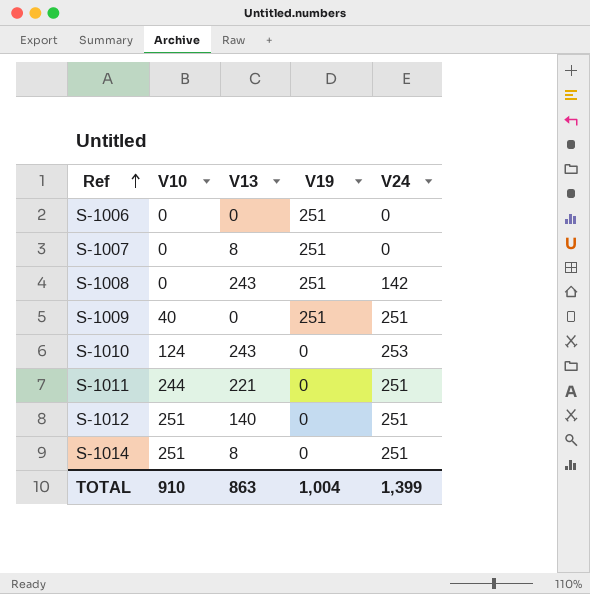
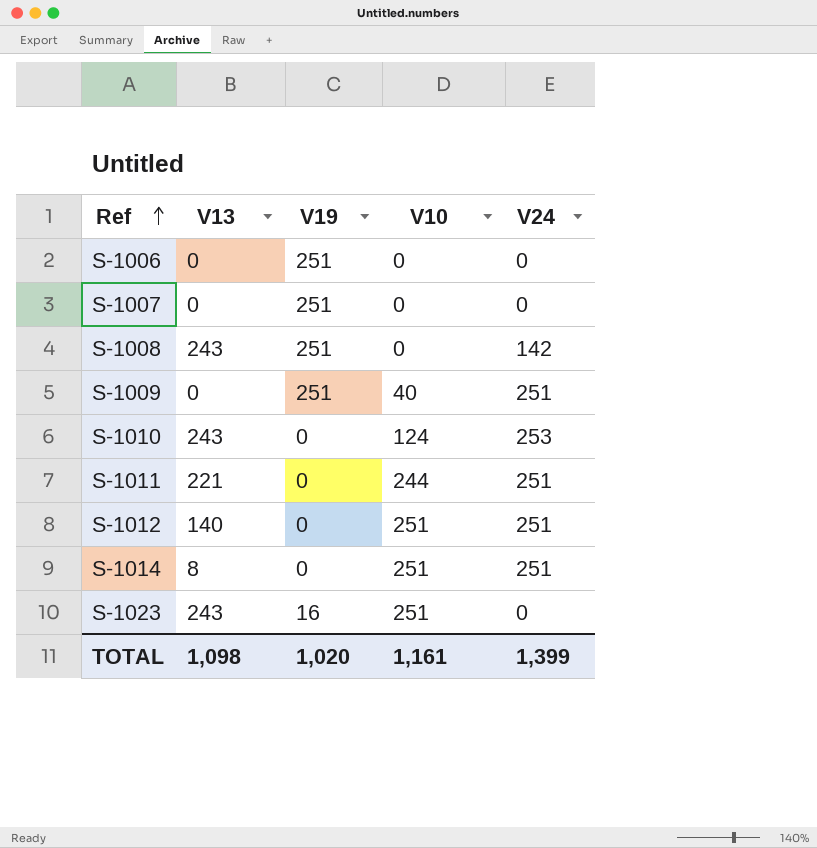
column V10 | position: 2 -> 4
S-1007 | V13: 8 -> 0
row S-1023: none -> 243 | 16 | 251 | 0
TOTAL | V13: 863 -> 1,098
TOTAL | V19: 1,004 -> 1,020
TOTAL | V10: 910 -> 1,161

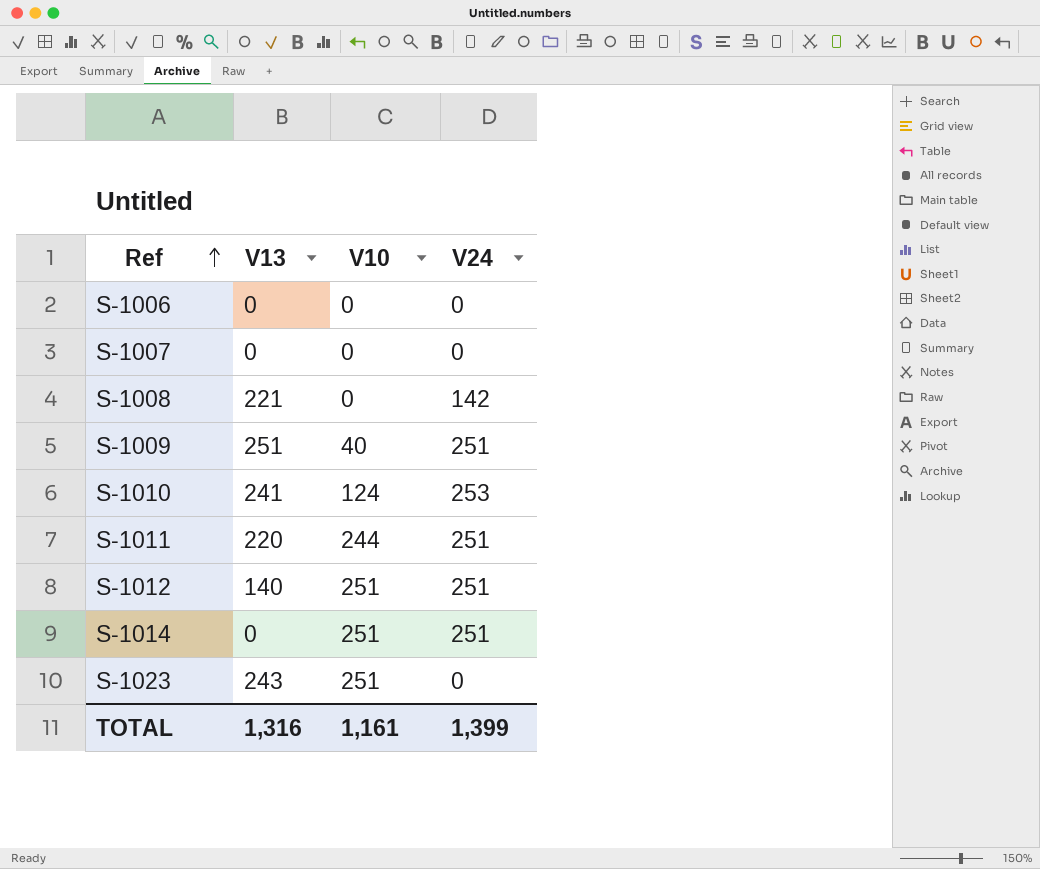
column V19 | position: 3 -> none
S-1008 | V13: 243 -> 221
S-1009 | V13: 0 -> 251
S-1010 | V13: 243 -> 241
S-1011 | V13: 221 -> 220
S-1014 | V13: 8 -> 0
TOTAL | V13: 1,098 -> 1,316

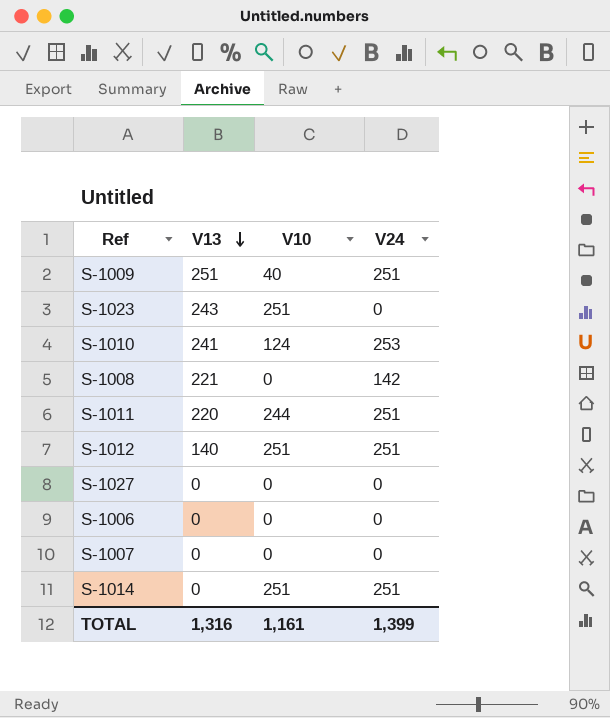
row order: Ref ascending -> V13 descending
row S-1027: none -> 0 | 0 | 0

